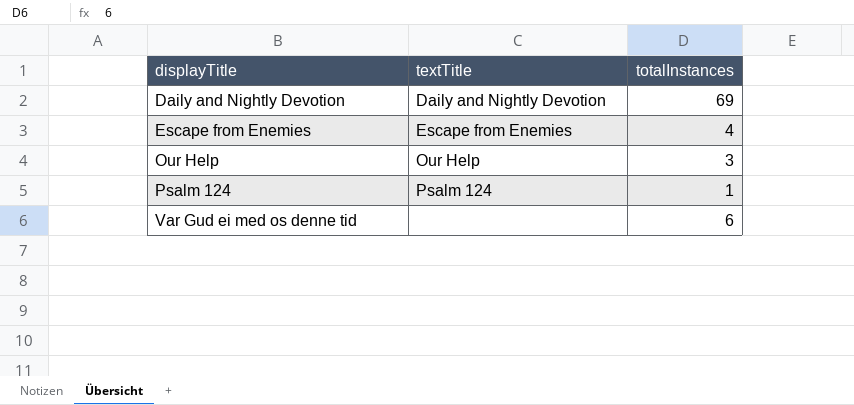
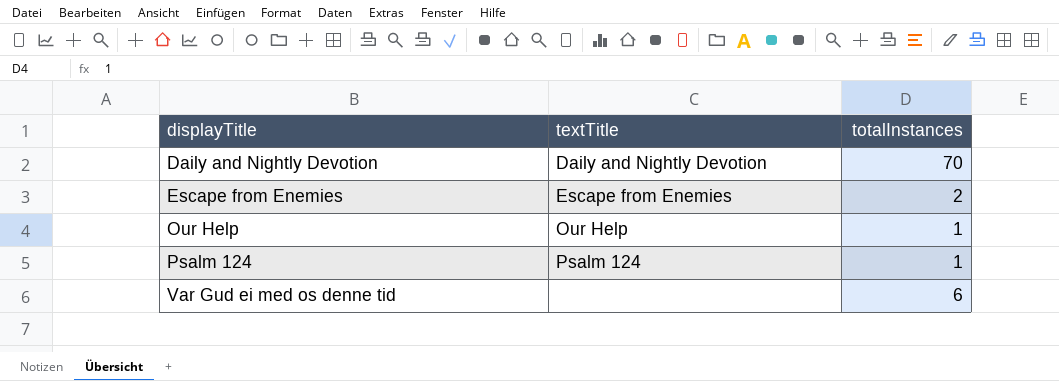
Daily and Nightly Devotion | totalInstances: 69 -> 70
Escape from Enemies | totalInstances: 4 -> 2
Our Help | totalInstances: 3 -> 1

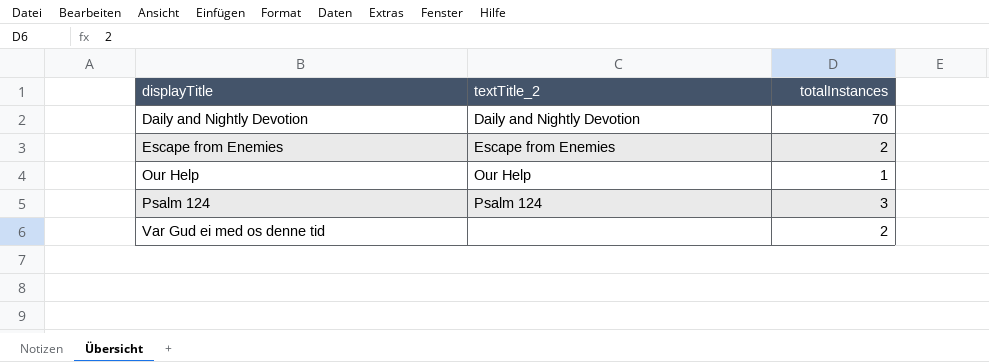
column name: textTitle -> textTitle_2
Psalm 124 | totalInstances: 1 -> 3
Var Gud ei med os denne tid | totalInstances: 6 -> 2

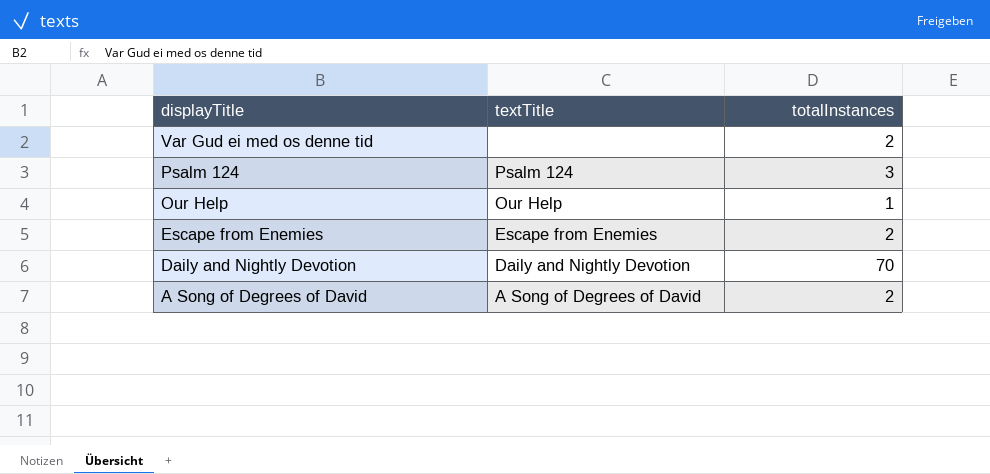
row order: displayTitle ascending -> displayTitle descending
column name: textTitle_2 -> textTitle
row A Song of Degrees of David: none -> A Song of Degrees of David | 2

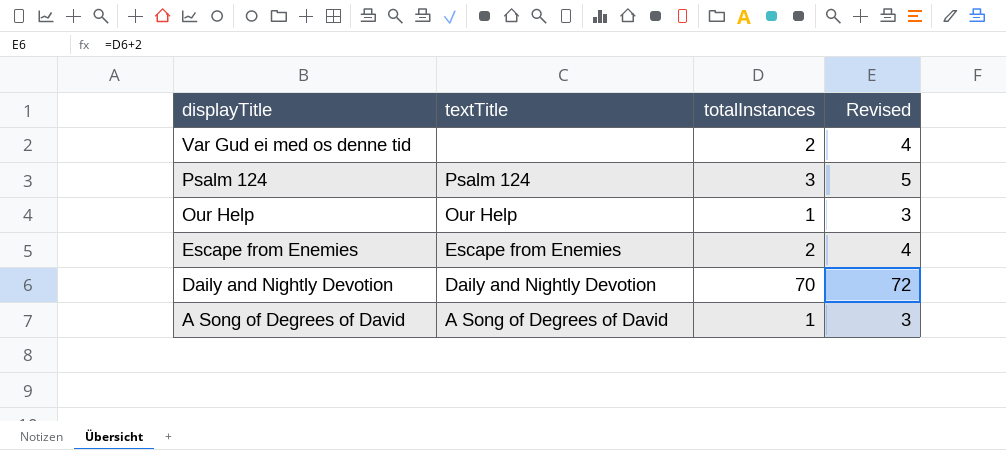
column Revised | formula: none -> [totalInstances] + 2
A Song of Degrees of David | totalInstances: 2 -> 1

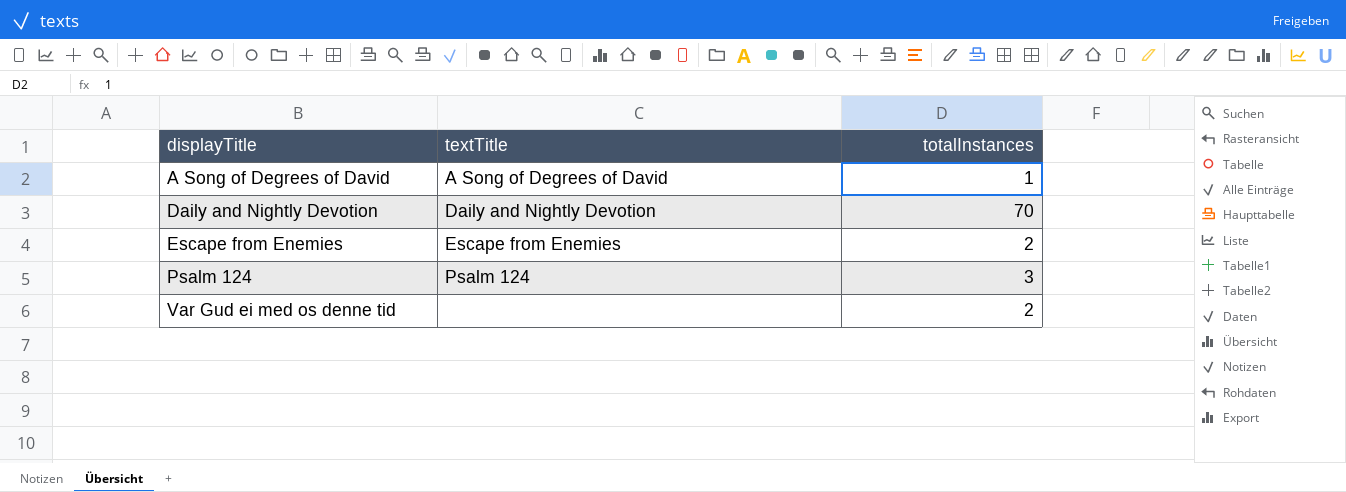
row order: displayTitle descending -> displayTitle ascending
column Revised | formula: [totalInstances] + 2 -> none
row Our Help: Our Help | 1 | 3 -> none

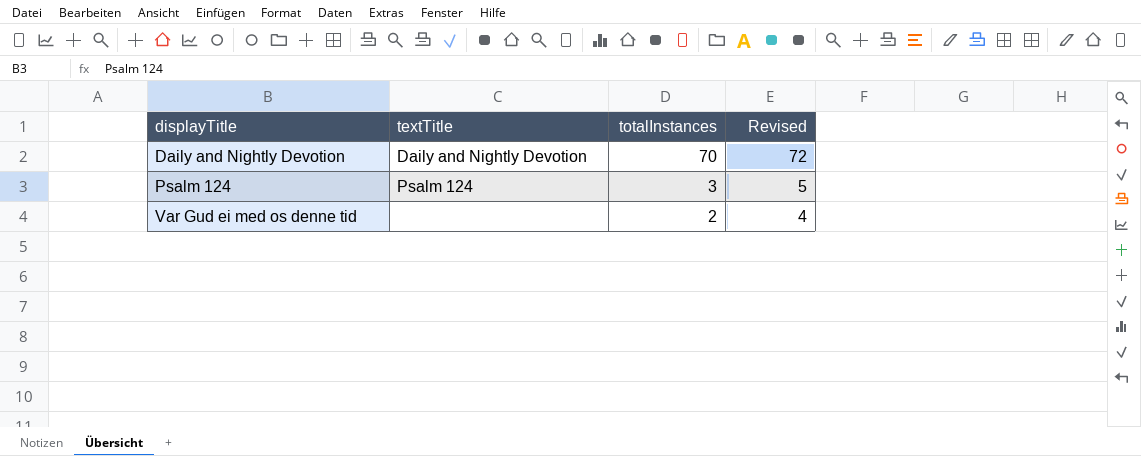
column Revised | formula: none -> [totalInstances] + 2
row A Song of Degrees of David: A Song of Degrees of David | 1 -> none
row Escape from Enemies: Escape from Enemies | 2 -> none

